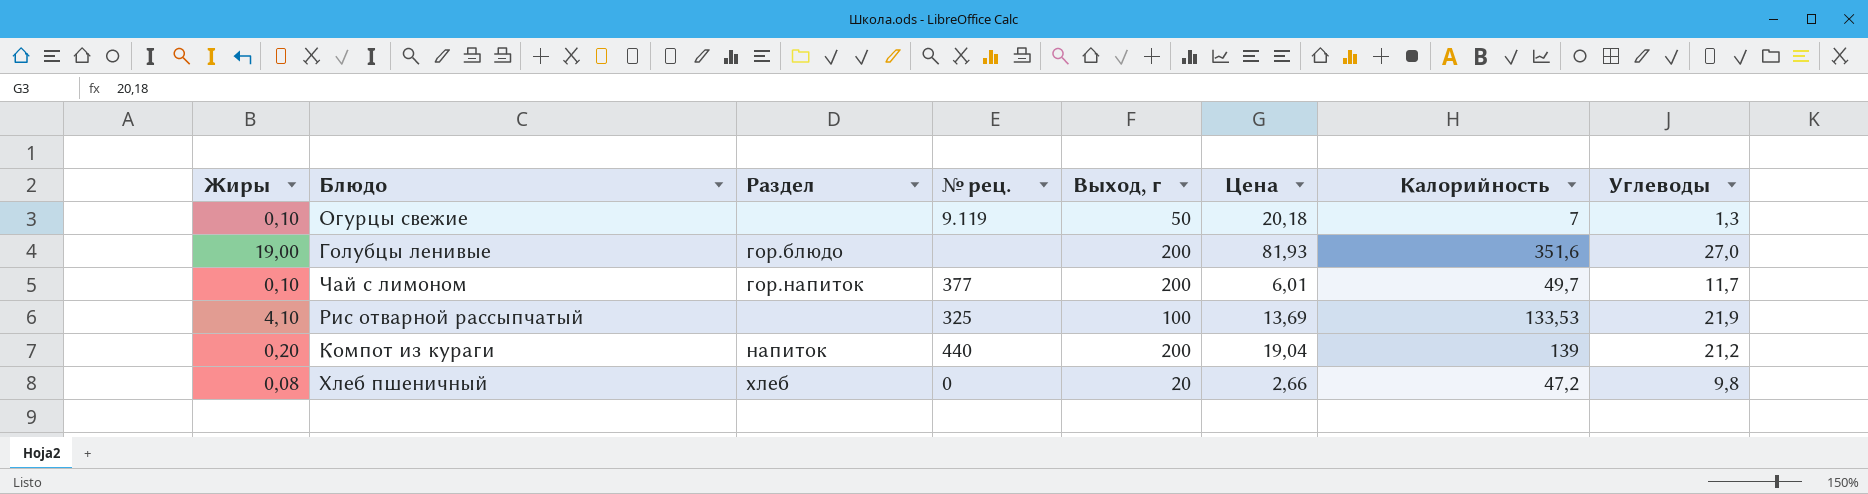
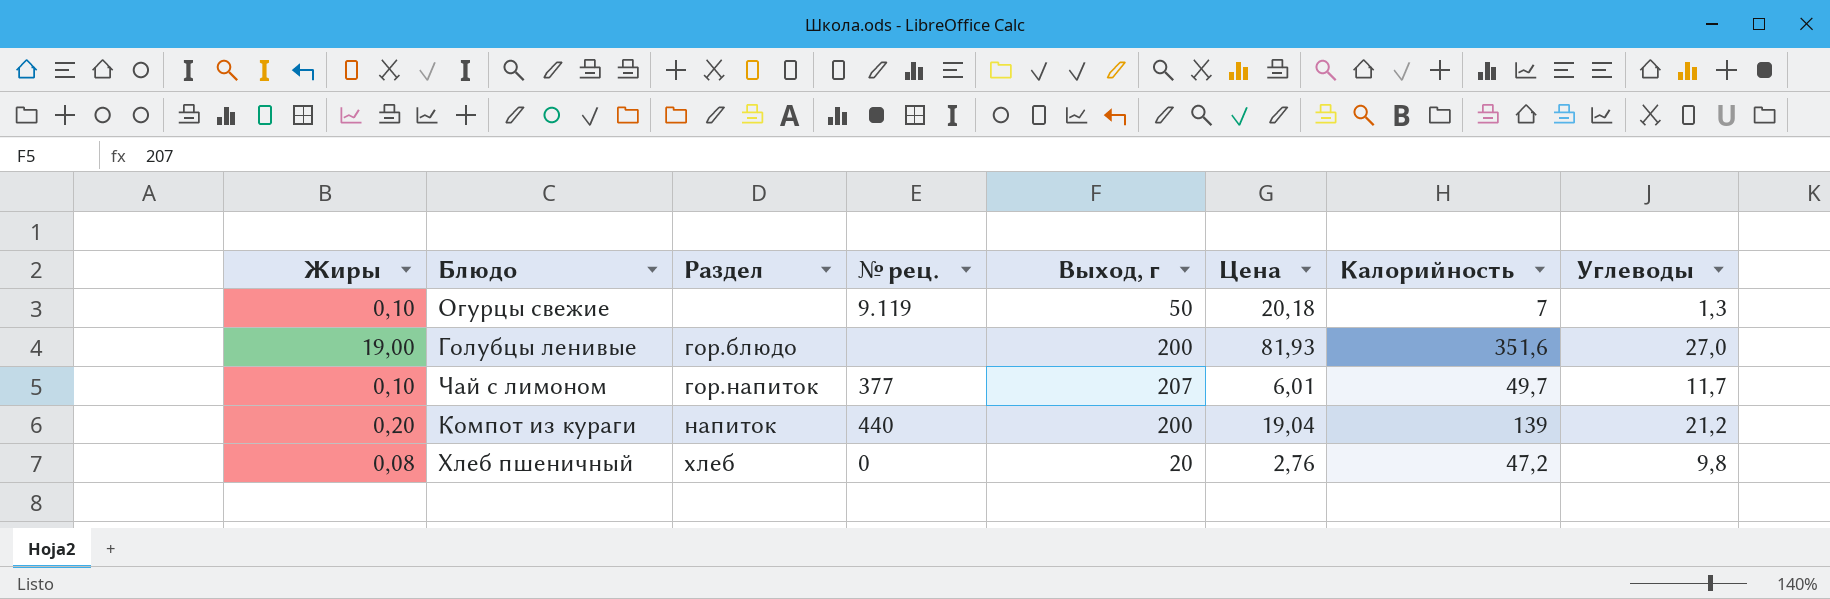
row Рис отварной рассыпчатый: 4,10 | none | 325 | 100 | 13,69 | 133,53 | 21,9 -> none
Чай с лимоном | Выход, г: 200 -> 207
Хлеб пшеничный | Цена: 2,66 -> 2,76

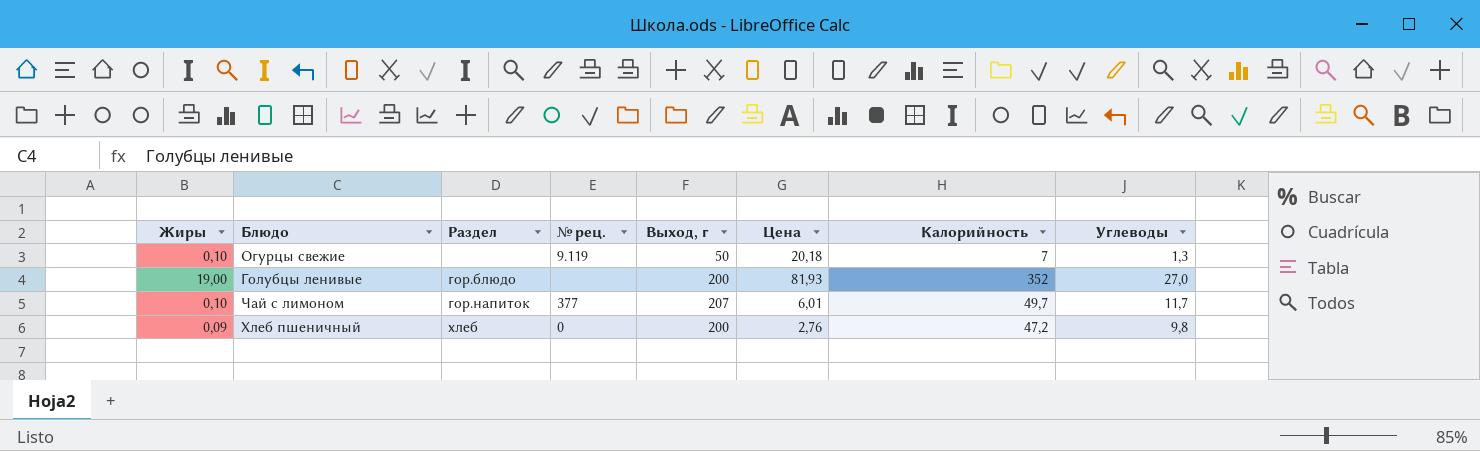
row Компот из кураги: 0,20 | напиток | 440 | 200 | 19,04 | 139 | 21,2 -> none
Голубцы ленивые | Калорийность: 351,6 -> 352
Хлеб пшеничный | Жиры: 0,08 -> 0,09
Хлеб пшеничный | Выход, г: 20 -> 200

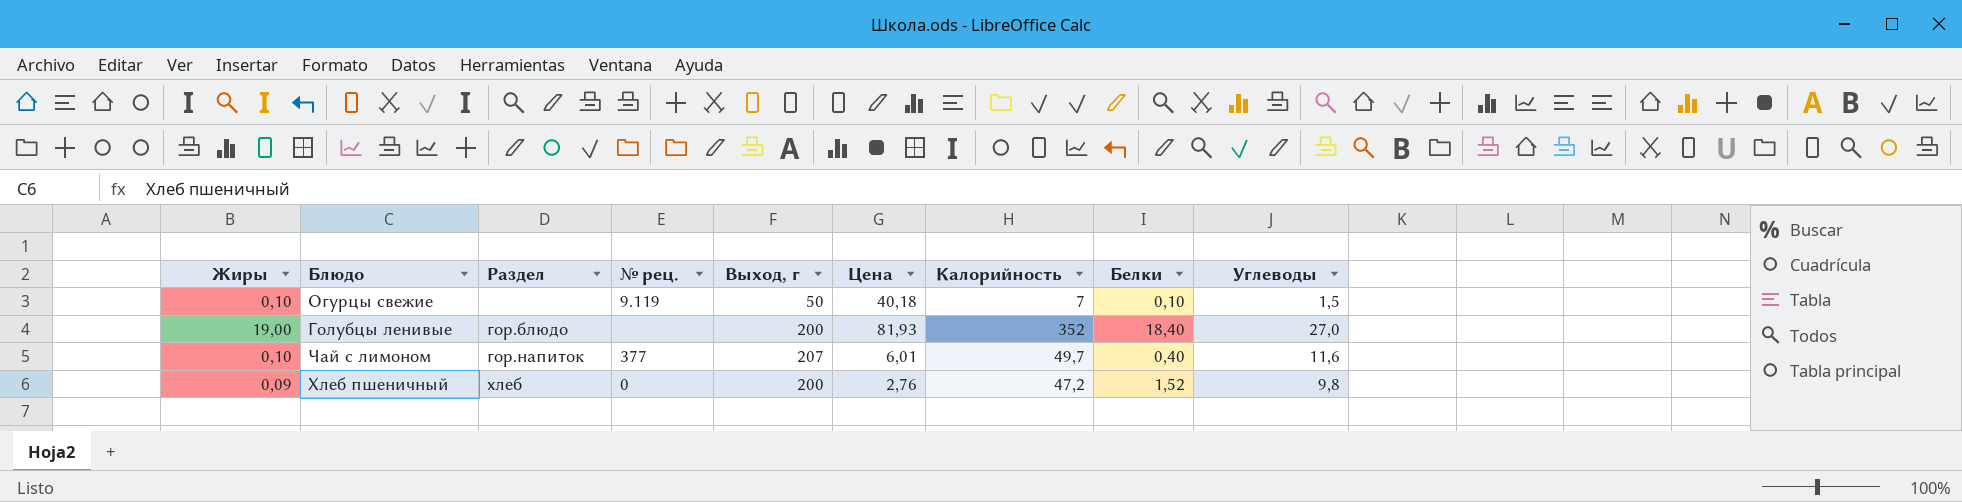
column Белки | position: none -> 8
Огурцы свежие | Цена: 20,18 -> 40,18
Огурцы свежие | Углеводы: 1,3 -> 1,5
Чай с лимоном | Углеводы: 11,7 -> 11,6

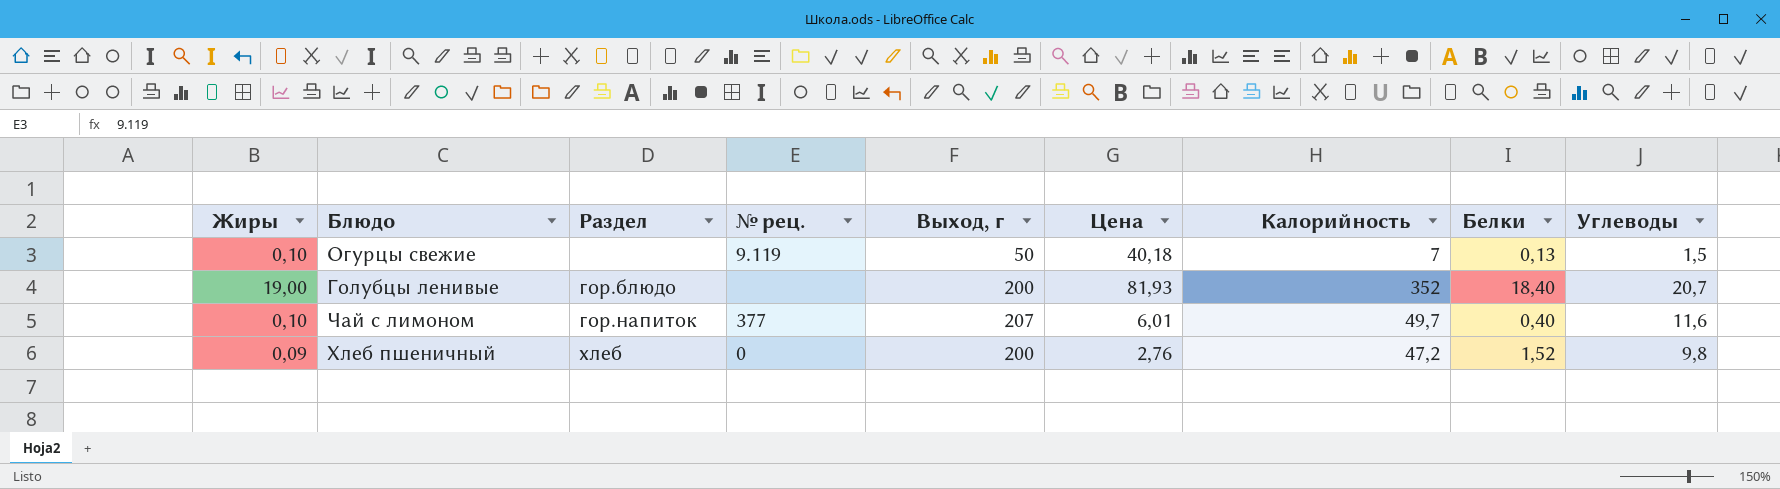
Огурцы свежие | Белки: 0,10 -> 0,13
Голубцы ленивые | Углеводы: 27,0 -> 20,7

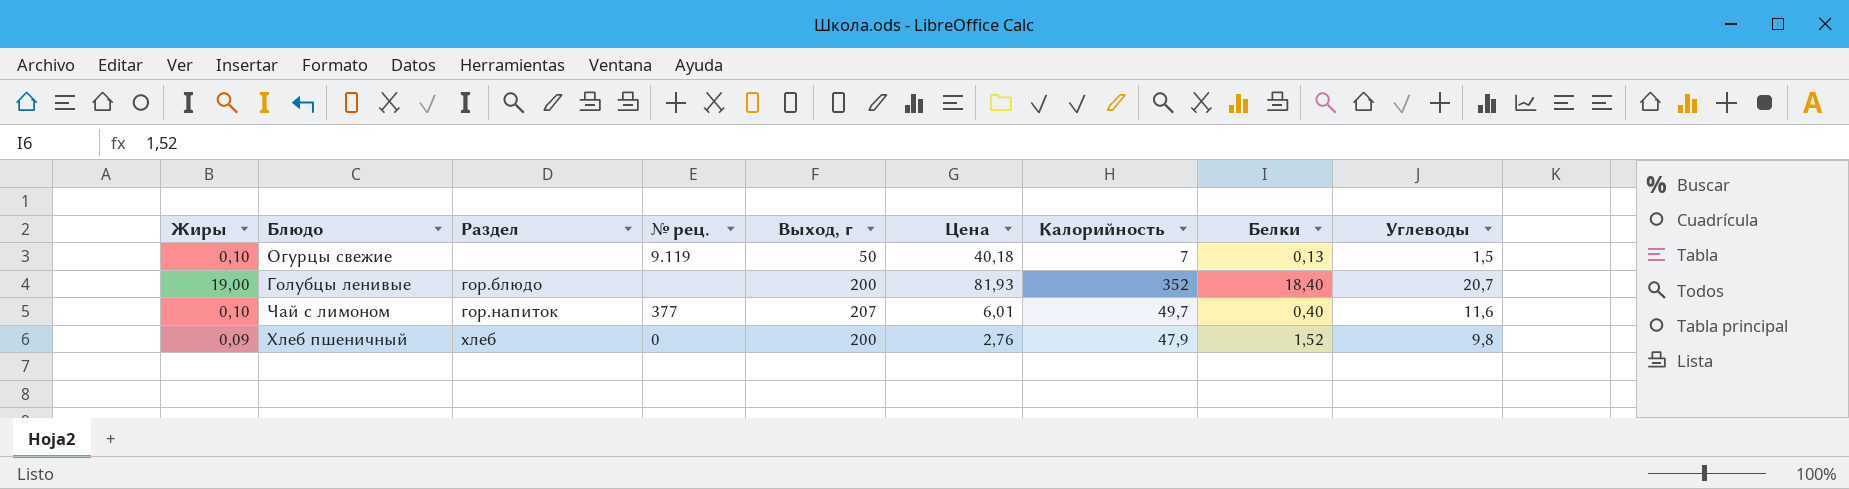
Хлеб пшеничный | Калорийность: 47,2 -> 47,9

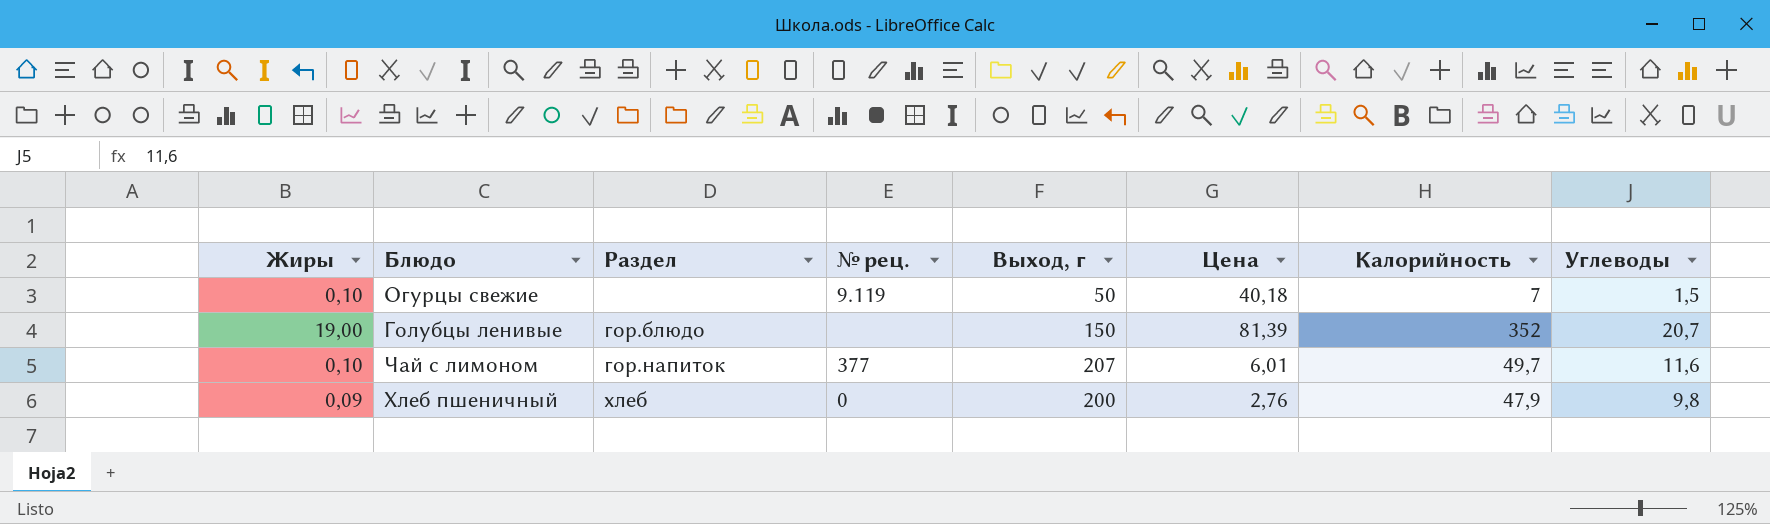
column Белки | position: 8 -> none
Голубцы ленивые | Выход, г: 200 -> 150
Голубцы ленивые | Цена: 81,93 -> 81,39

